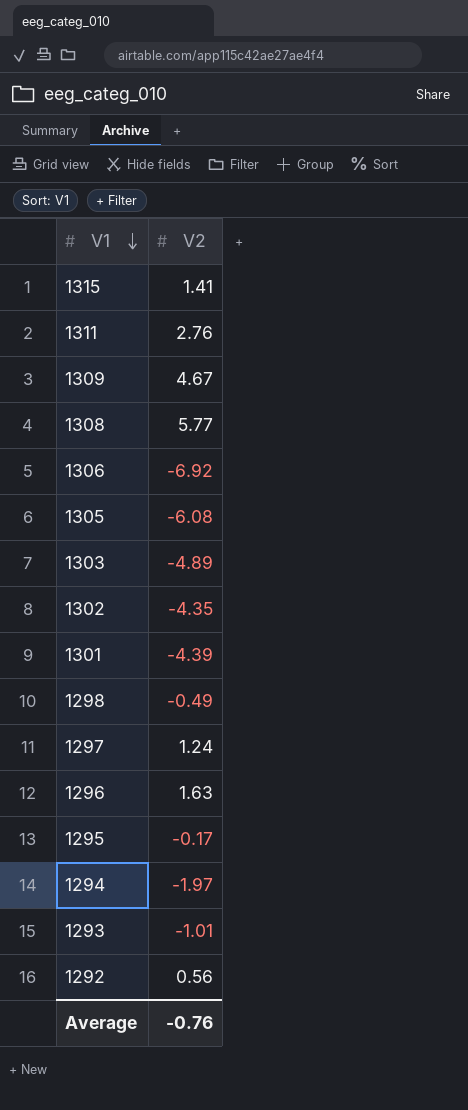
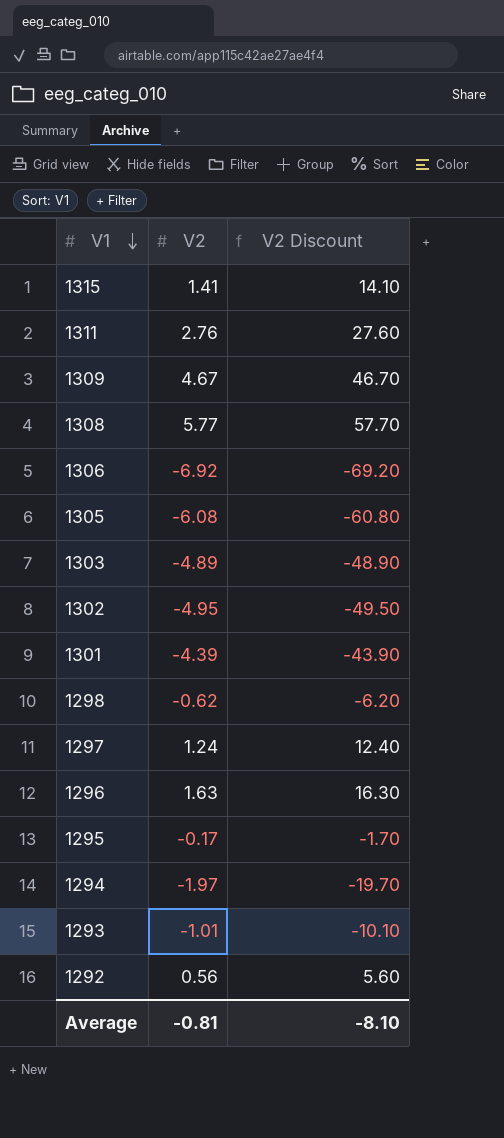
column V2 Discount | formula: none -> [V2] * 10
1302 | V2: -4.35 -> -4.95
1298 | V2: -0.49 -> -0.62
Average | V2: -0.76 -> -0.81

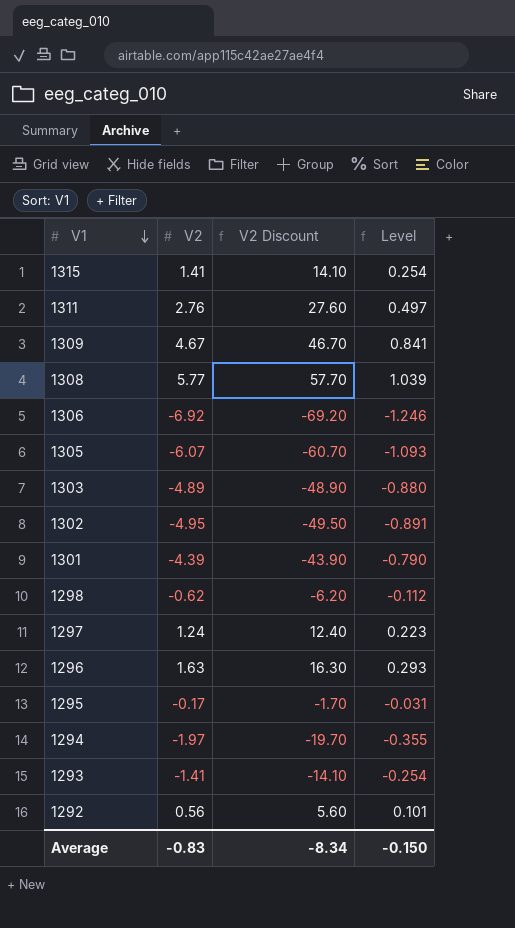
column Level | formula: none -> [V2] * 0.18
1305 | V2: -6.08 -> -6.07
1305 | V2 Discount: -60.80 -> -60.70
1293 | V2: -1.01 -> -1.41
1293 | V2 Discount: -10.10 -> -14.10
Average | V2: -0.81 -> -0.83
Average | V2 Discount: -8.10 -> -8.34

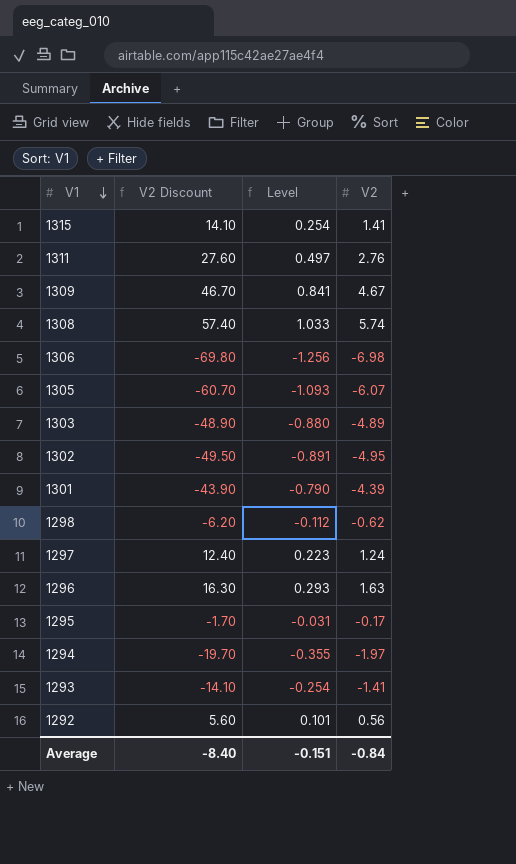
column V2 | position: 2 -> 4
1308 | V2 Discount: 57.70 -> 57.40
1308 | Level: 1.039 -> 1.033
1308 | V2: 5.77 -> 5.74
1306 | V2 Discount: -69.20 -> -69.80
1306 | Level: -1.246 -> -1.256
1306 | V2: -6.92 -> -6.98
Average | V2 Discount: -8.34 -> -8.40
Average | Level: -0.150 -> -0.151
Average | V2: -0.83 -> -0.84

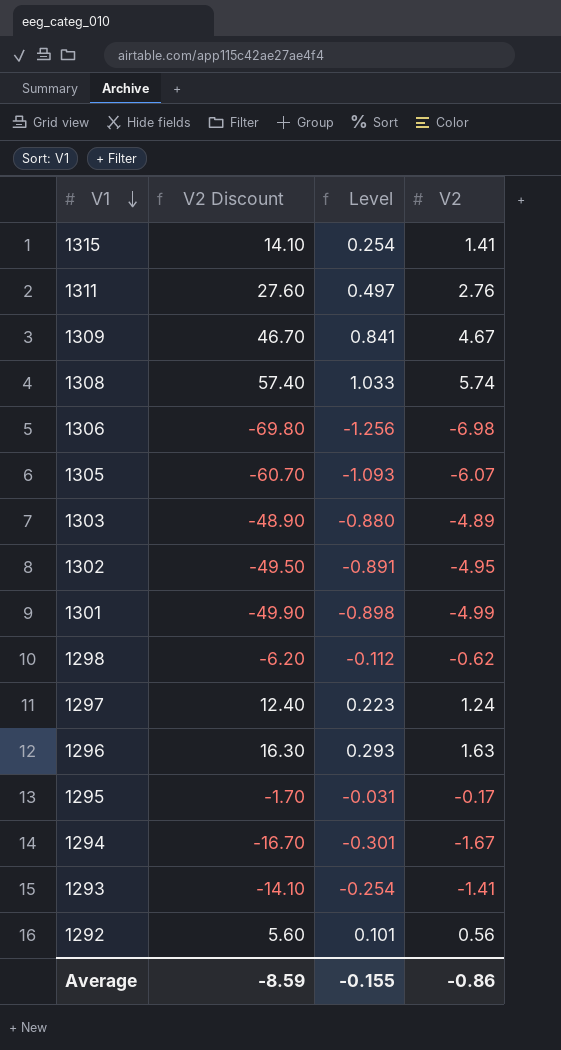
1301 | V2 Discount: -43.90 -> -49.90
1301 | Level: -0.790 -> -0.898
1301 | V2: -4.39 -> -4.99
1294 | V2 Discount: -19.70 -> -16.70
1294 | Level: -0.355 -> -0.301
1294 | V2: -1.97 -> -1.67
Average | V2 Discount: -8.40 -> -8.59
Average | Level: -0.151 -> -0.155
Average | V2: -0.84 -> -0.86

